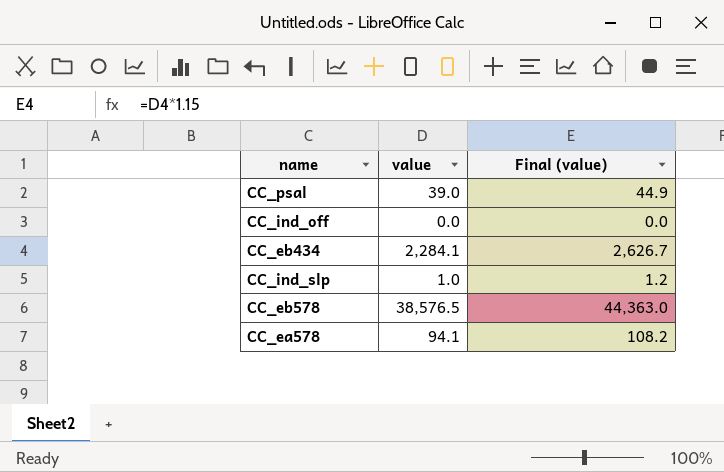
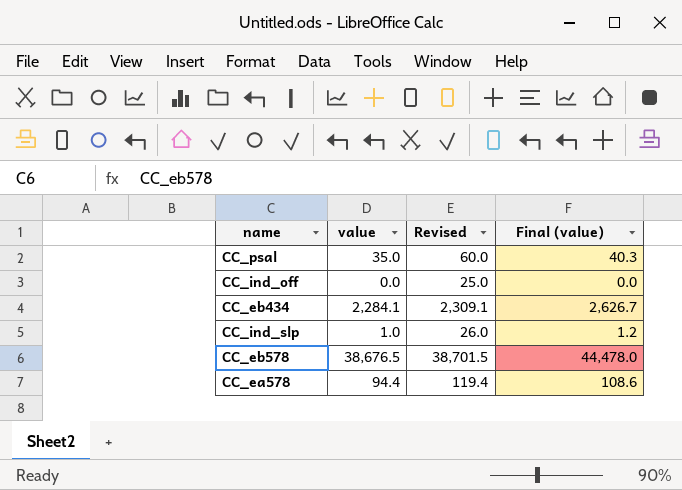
column Revised | formula: none -> [value] + 25
CC_psal | value: 39.0 -> 35.0
CC_psal | Final (value): 44.9 -> 40.3
CC_eb578 | value: 38,576.5 -> 38,676.5
CC_eb578 | Final (value): 44,363.0 -> 44,478.0
CC_ea578 | value: 94.1 -> 94.4
CC_ea578 | Final (value): 108.2 -> 108.6

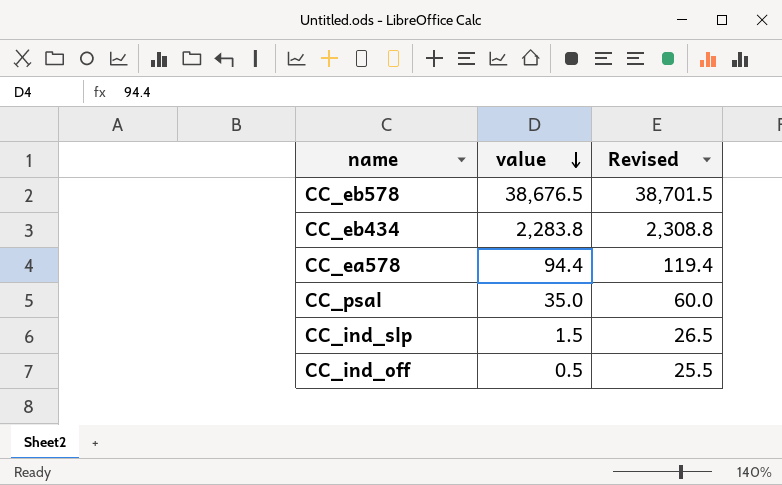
row order: none -> value descending
column Final (value) | formula: [value] * 1.15 -> none
CC_eb434 | value: 2,284.1 -> 2,283.8
CC_eb434 | Revised: 2,309.1 -> 2,308.8
CC_ind_slp | value: 1.0 -> 1.5
CC_ind_slp | Revised: 26.0 -> 26.5
CC_ind_off | value: 0.0 -> 0.5
CC_ind_off | Revised: 25.0 -> 25.5

